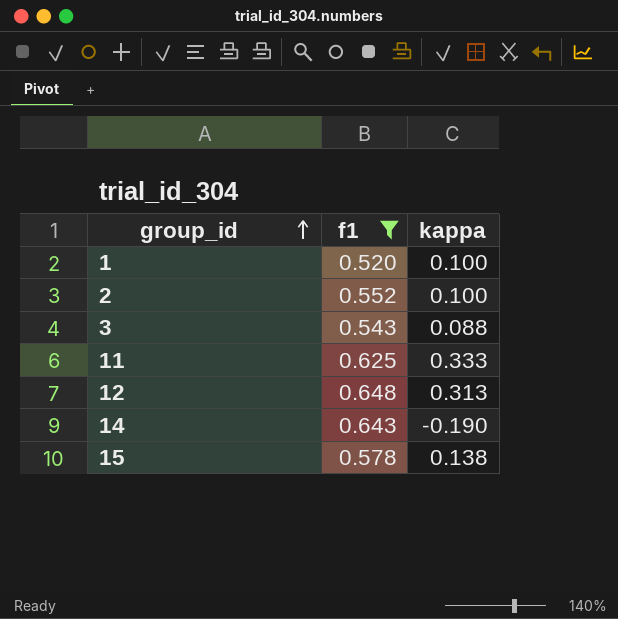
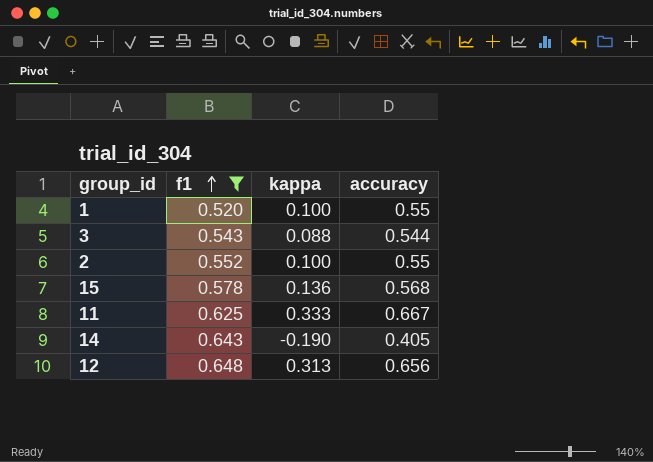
row order: group_id ascending -> f1 ascending
column accuracy | position: none -> 4
15 | kappa: 0.138 -> 0.136

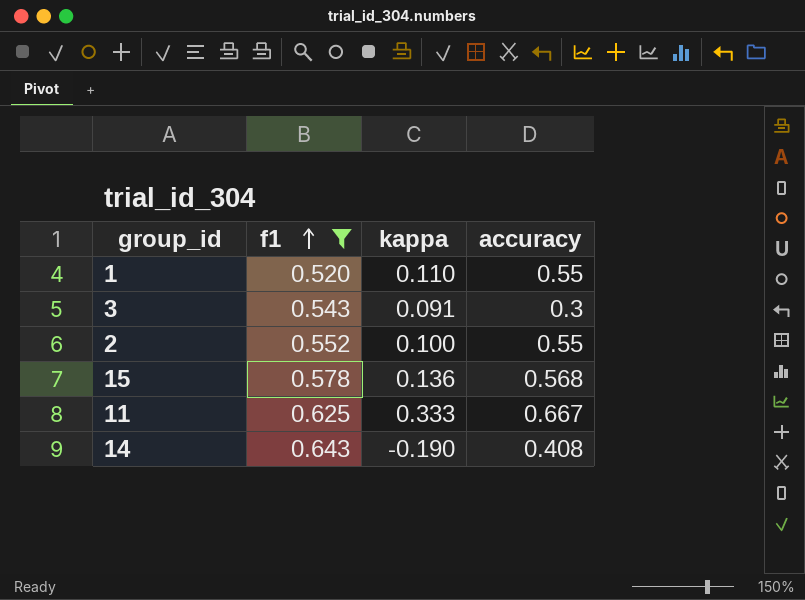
row 12: 0.648 | 0.313 | 0.656 -> none
1 | kappa: 0.100 -> 0.110
3 | kappa: 0.088 -> 0.091
3 | accuracy: 0.544 -> 0.3
14 | accuracy: 0.405 -> 0.408

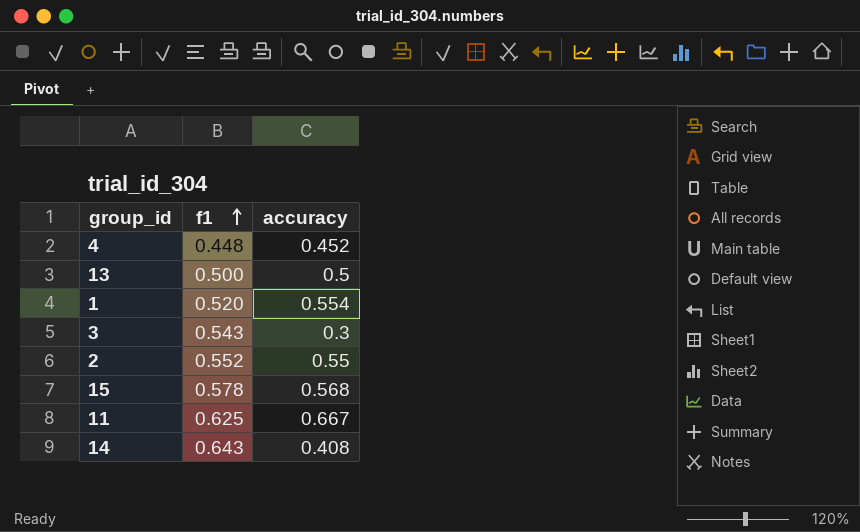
filter: f1 >= 0.520 -> none
column kappa | position: 3 -> none
1 | accuracy: 0.55 -> 0.554

